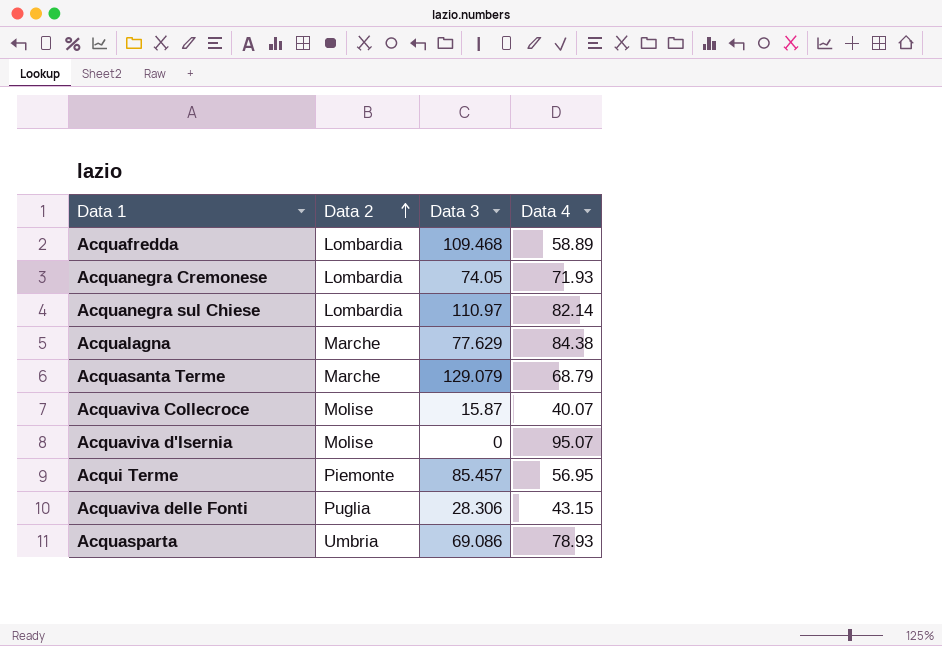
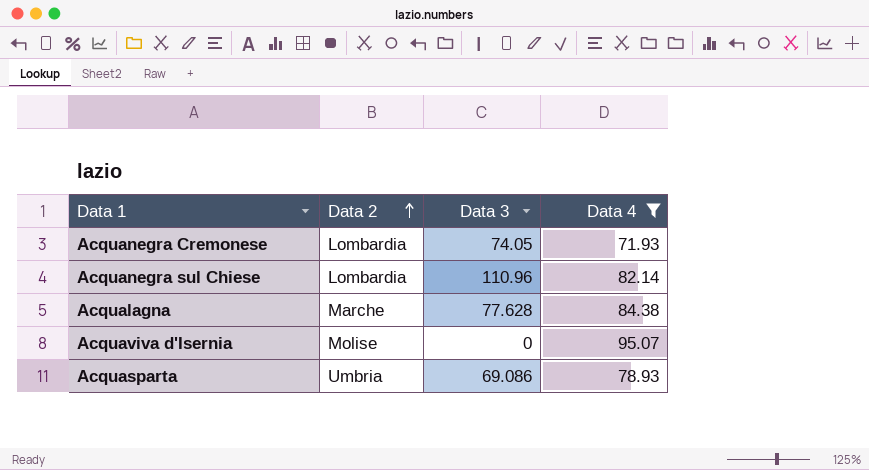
filter: none -> Data 4 >= 71.93
Acquanegra sul Chiese | Data 3: 110.97 -> 110.96
Acqualagna | Data 3: 77.629 -> 77.628

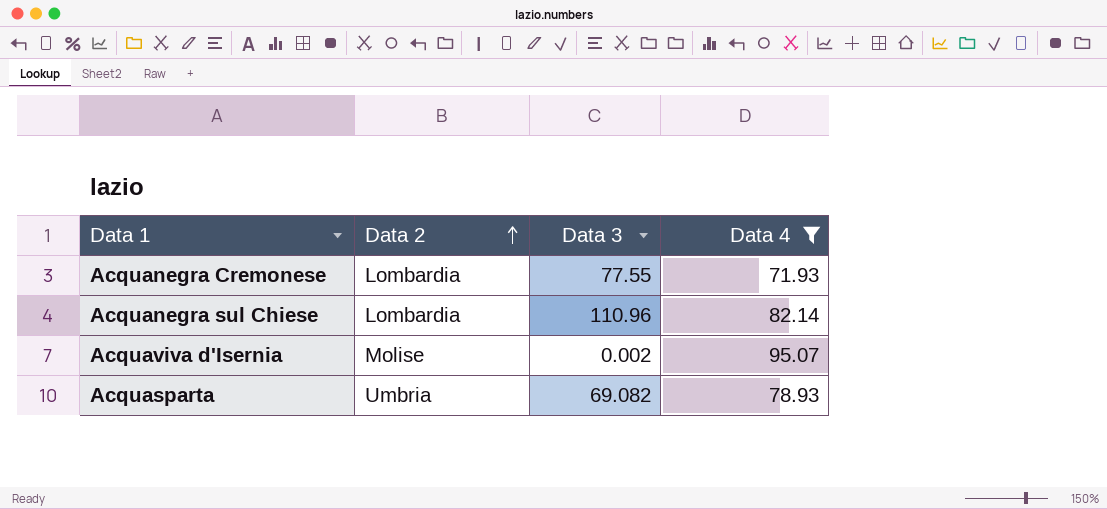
row Acqualagna: Marche | 77.628 | 84.38 -> none
Acquanegra Cremonese | Data 3: 74.05 -> 77.55
Acquaviva d'Isernia | Data 3: 0 -> 0.002
Acquasparta | Data 3: 69.086 -> 69.082

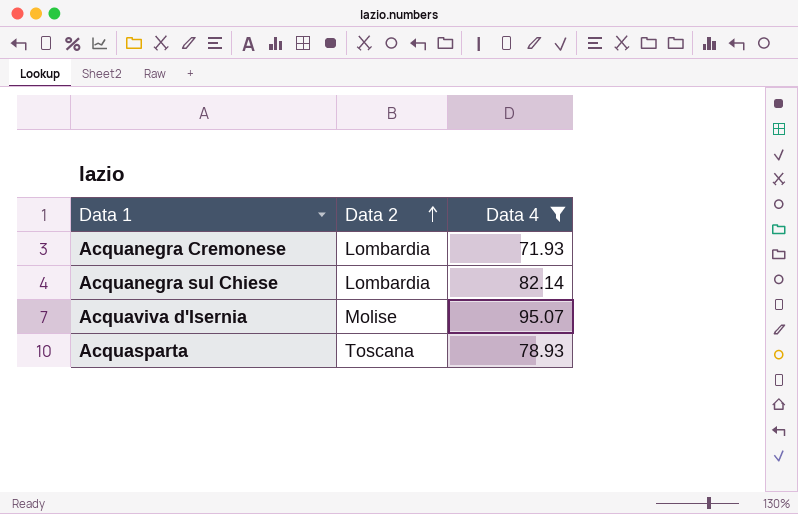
column Data 3 | position: 3 -> none
Acquasparta | Data 2: Umbria -> Toscana

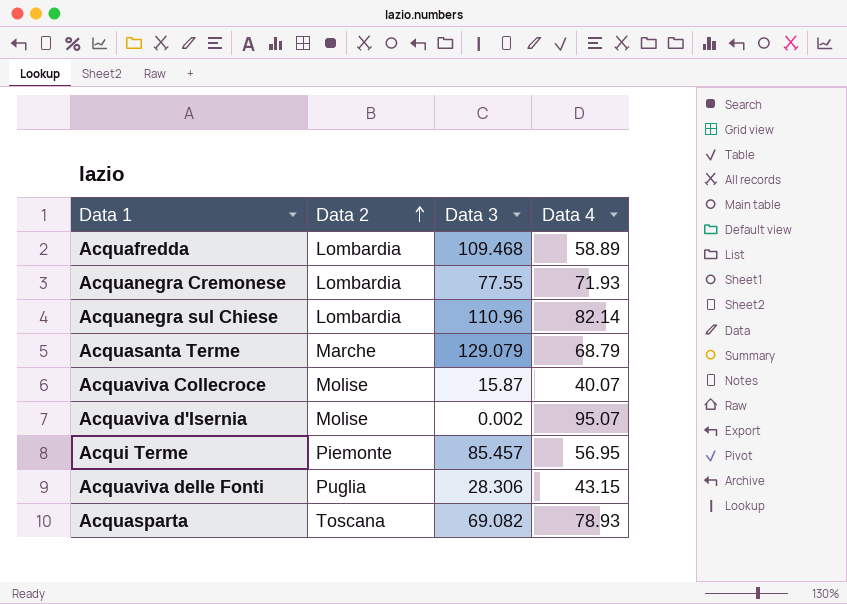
filter: Data 4 >= 71.93 -> none
column Data 3 | position: none -> 3

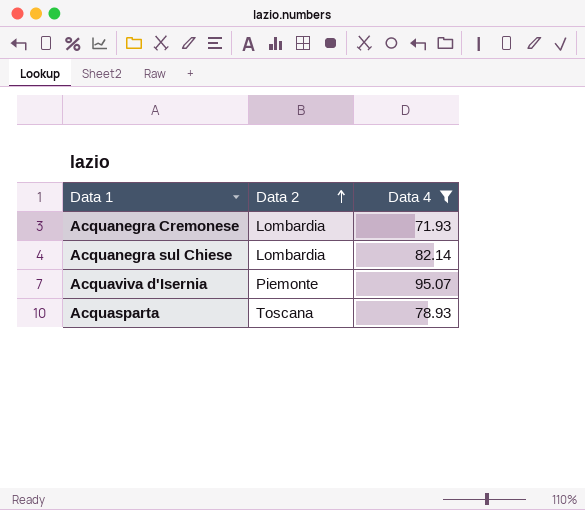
filter: none -> Data 4 >= 71.93
column Data 3 | position: 3 -> none
Acquaviva d'Isernia | Data 2: Molise -> Piemonte

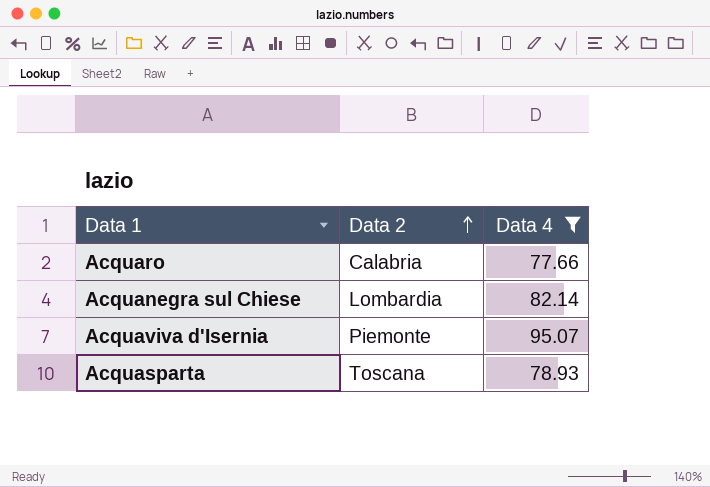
row Acquanegra Cremonese: Lombardia | 71.93 -> none
row Acquaro: none -> Calabria | 77.66

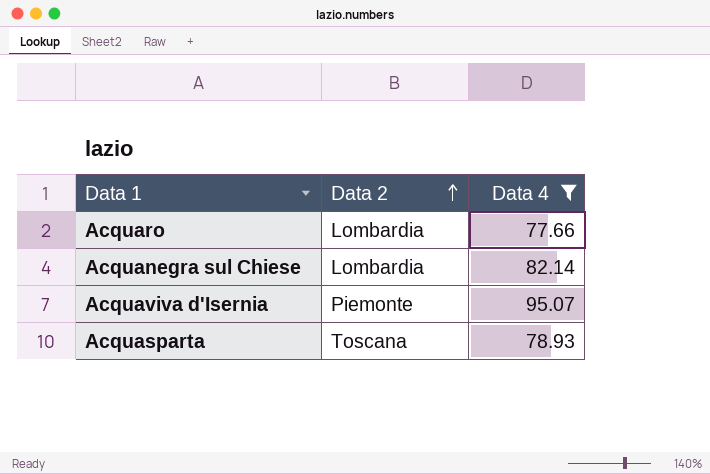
Acquaro | Data 2: Calabria -> Lombardia

